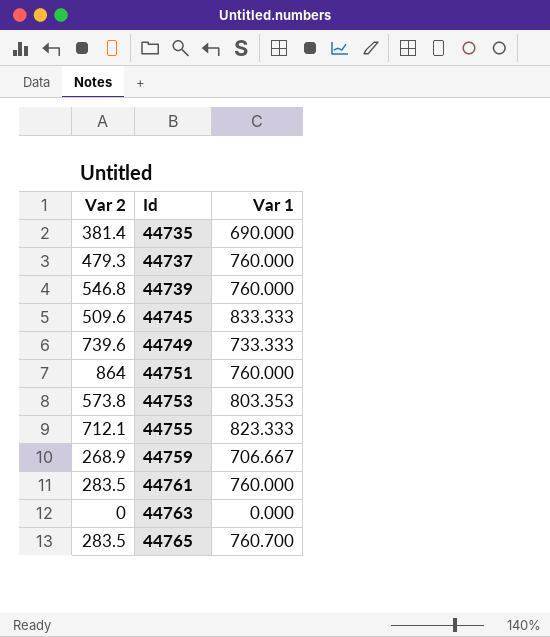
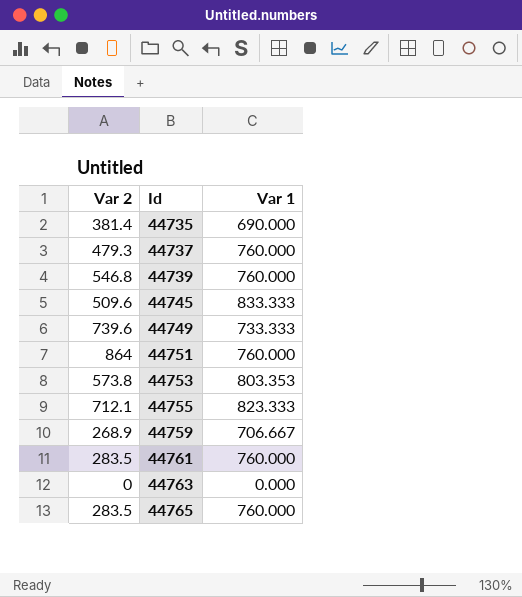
44765 | Var 1: 760.700 -> 760.000

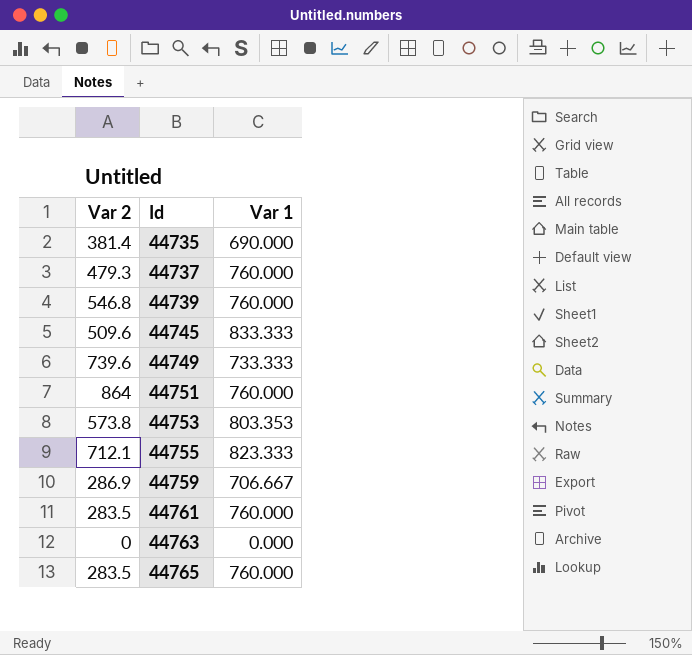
44759 | Var 2: 268.9 -> 286.9

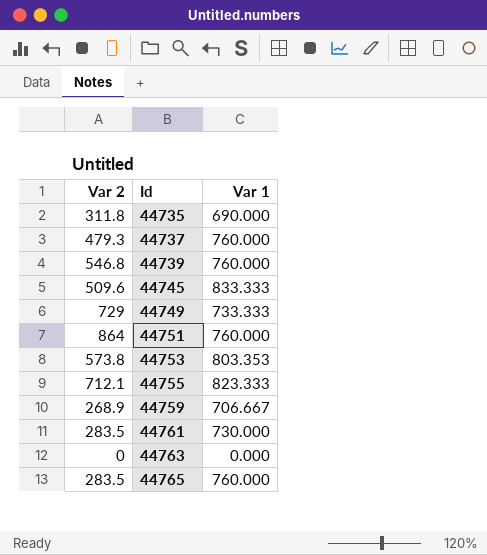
44735 | Var 2: 381.4 -> 311.8
44749 | Var 2: 739.6 -> 729
44759 | Var 2: 286.9 -> 268.9
44761 | Var 1: 760.000 -> 730.000

